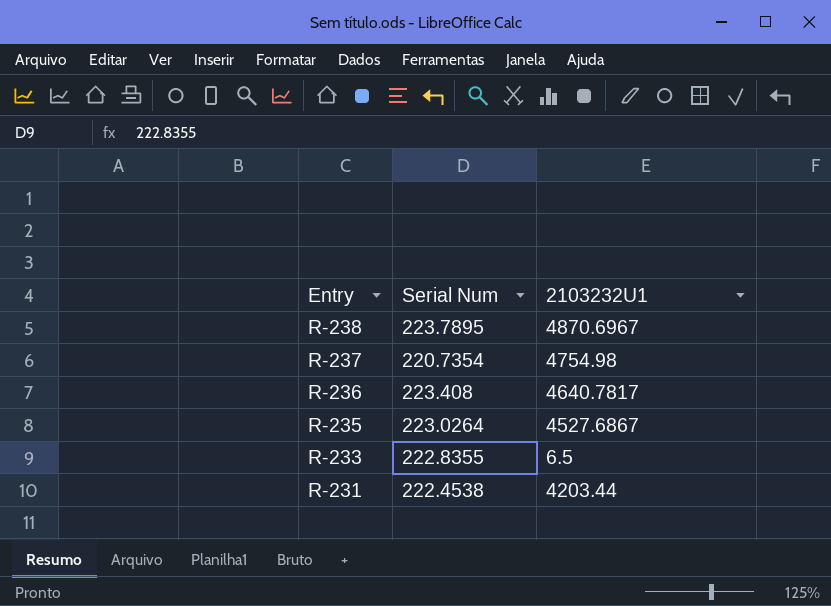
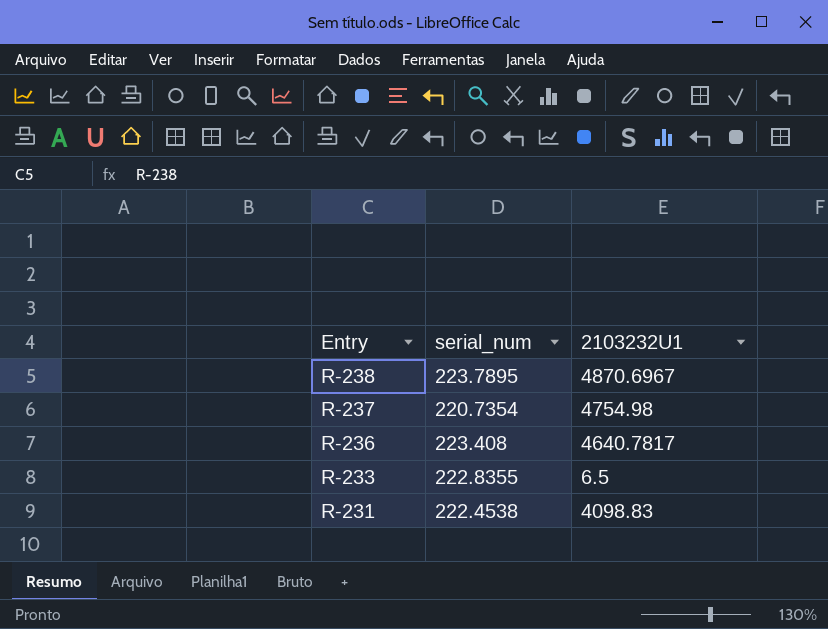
column name: Serial Num -> serial_num
row R-235: 223.0264 | 4527.6867 -> none
R-231 | 2103232U1: 4203.44 -> 4098.83

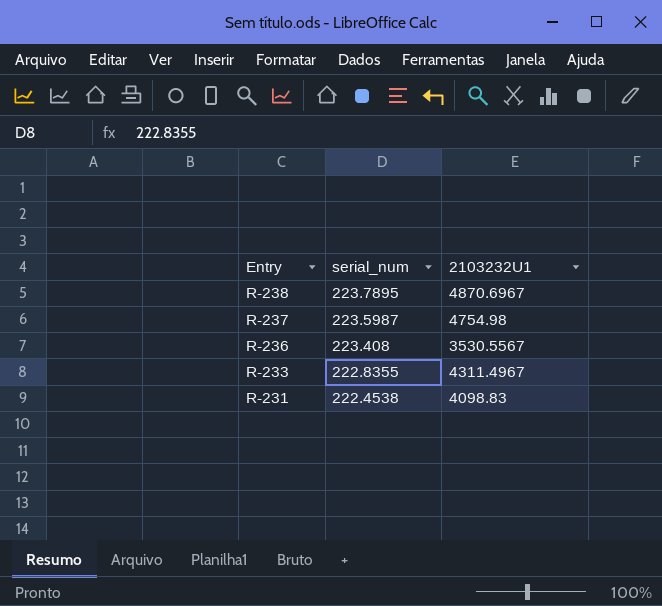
R-237 | serial_num: 220.7354 -> 223.5987
R-236 | 2103232U1: 4640.7817 -> 3530.5567
R-233 | 2103232U1: 6.5 -> 4311.4967

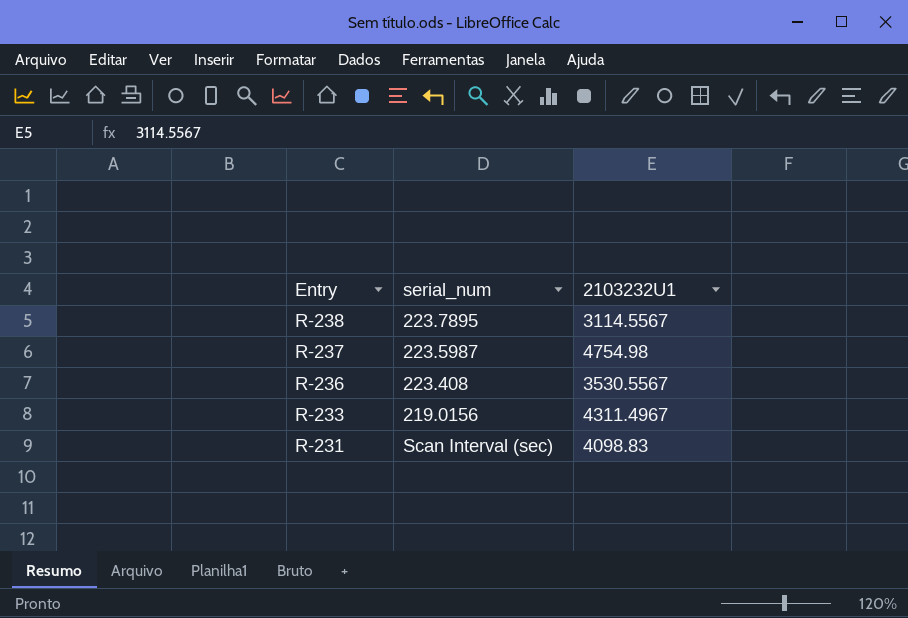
R-238 | 2103232U1: 4870.6967 -> 3114.5567
R-233 | serial_num: 222.8355 -> 219.0156
R-231 | serial_num: 222.4538 -> Scan Interval (sec)

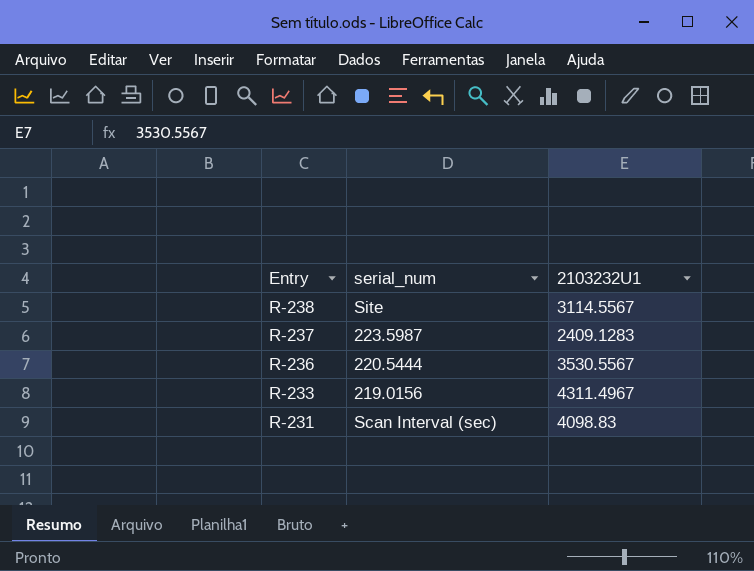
R-238 | serial_num: 223.7895 -> Site
R-237 | 2103232U1: 4754.98 -> 2409.1283
R-236 | serial_num: 223.408 -> 220.5444

